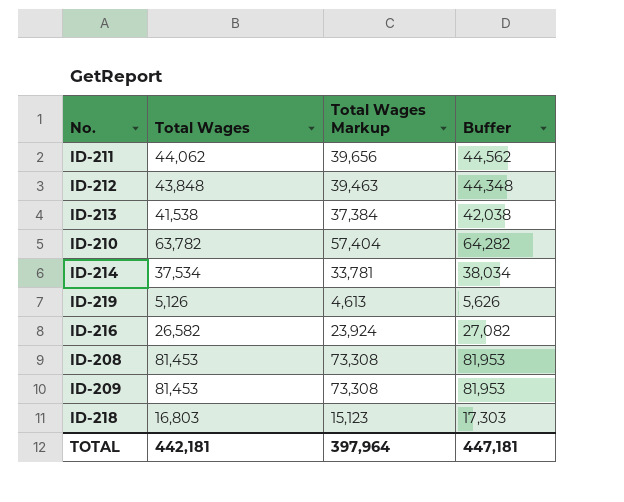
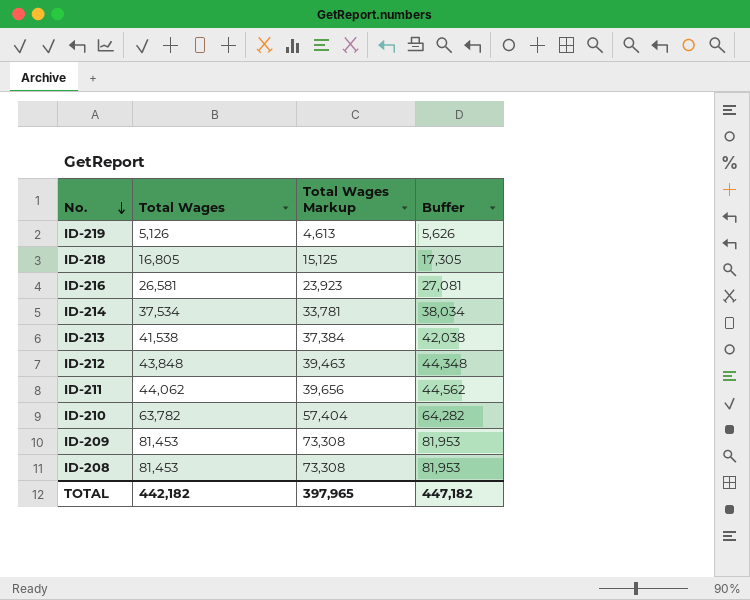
row order: none -> No. descending
ID-218 | Total Wages: 16,803 -> 16,805
ID-218 | Total Wages Markup: 15,123 -> 15,125
ID-218 | Buffer: 17,303 -> 17,305
ID-216 | Total Wages: 26,582 -> 26,581
ID-216 | Total Wages Markup: 23,924 -> 23,923
ID-216 | Buffer: 27,082 -> 27,081
TOTAL | Total Wages: 442,181 -> 442,182
TOTAL | Total Wages Markup: 397,964 -> 397,965
TOTAL | Buffer: 447,181 -> 447,182

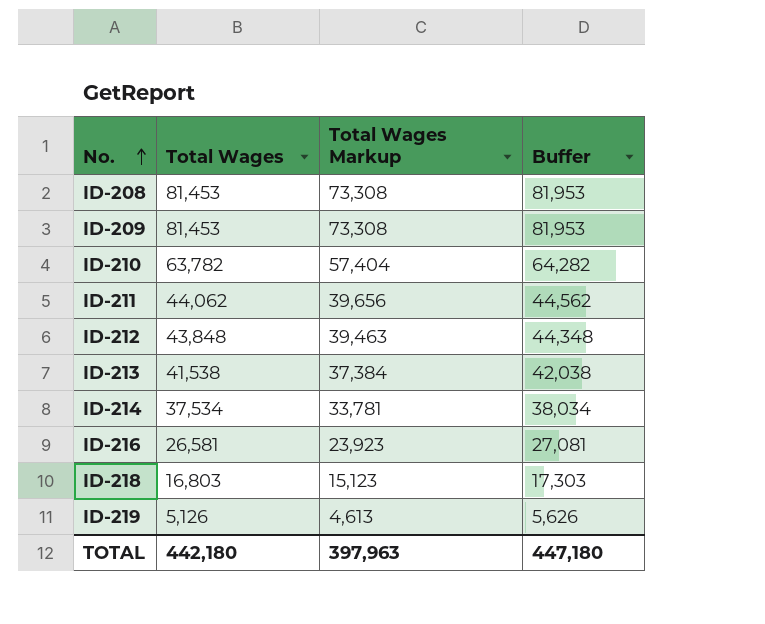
row order: No. descending -> No. ascending
ID-218 | Total Wages: 16,805 -> 16,803
ID-218 | Total Wages Markup: 15,125 -> 15,123
ID-218 | Buffer: 17,305 -> 17,303
TOTAL | Total Wages: 442,182 -> 442,180
TOTAL | Total Wages Markup: 397,965 -> 397,963
TOTAL | Buffer: 447,182 -> 447,180

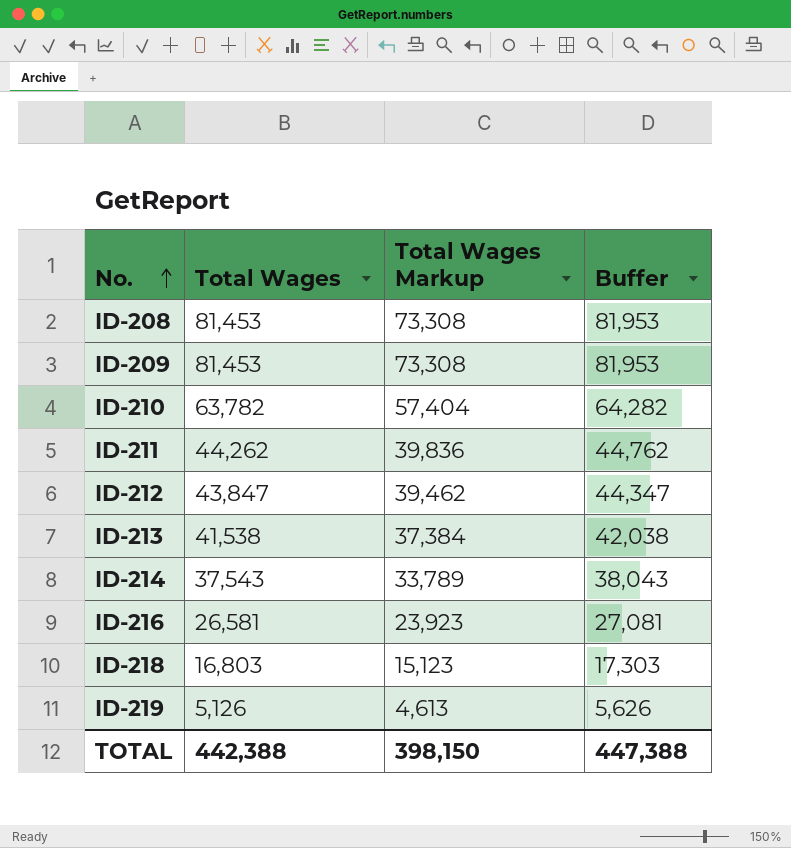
ID-211 | Total Wages: 44,062 -> 44,262
ID-211 | Total Wages Markup: 39,656 -> 39,836
ID-211 | Buffer: 44,562 -> 44,762
ID-212 | Total Wages: 43,848 -> 43,847
ID-212 | Total Wages Markup: 39,463 -> 39,462
ID-212 | Buffer: 44,348 -> 44,347
ID-214 | Total Wages: 37,534 -> 37,543
ID-214 | Total Wages Markup: 33,781 -> 33,789
ID-214 | Buffer: 38,034 -> 38,043
TOTAL | Total Wages: 442,180 -> 442,388
TOTAL | Total Wages Markup: 397,963 -> 398,150
TOTAL | Buffer: 447,180 -> 447,388

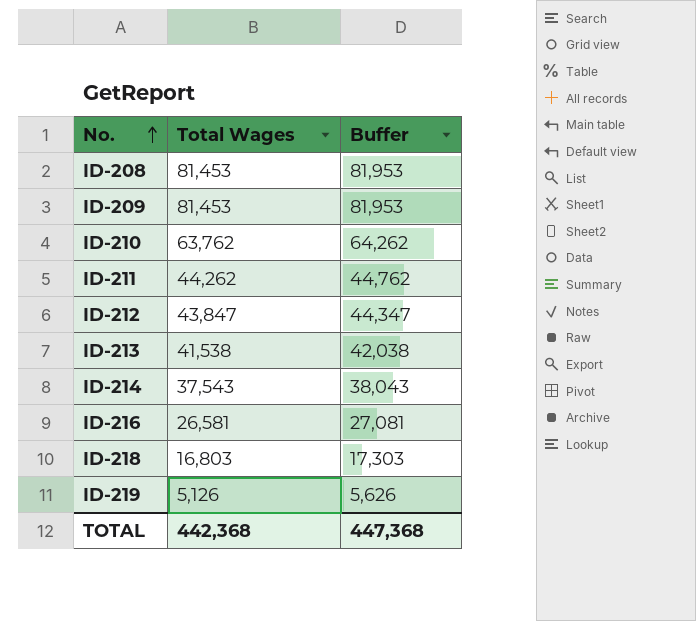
column Total Wages Markup | formula: [Total Wages] * 0.9 -> none
ID-210 | Total Wages: 63,782 -> 63,762
ID-210 | Buffer: 64,282 -> 64,262
TOTAL | Total Wages: 442,388 -> 442,368
TOTAL | Buffer: 447,388 -> 447,368

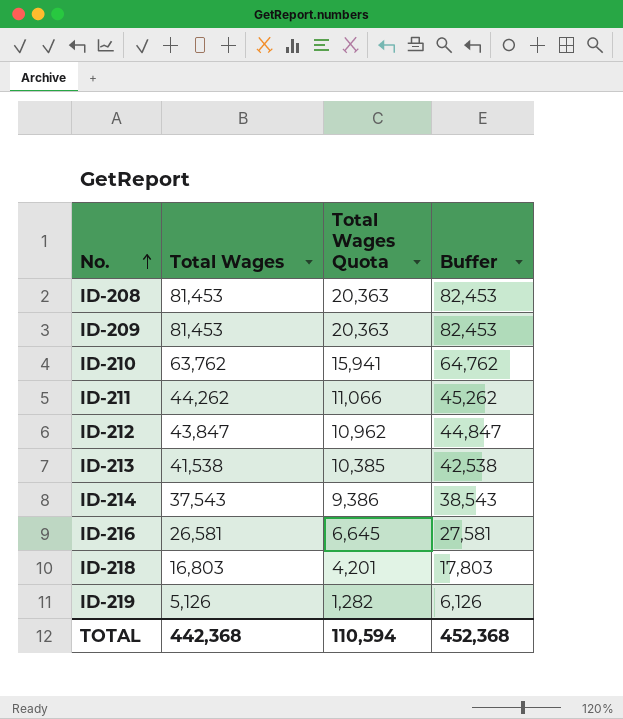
column Total Wages Quota | formula: none -> [Total Wages] * 0.25
column Buffer | formula: [Total Wages] + 500 -> [Total Wages] + 1000
TOTAL | Buffer: 447,368 -> 452,368

